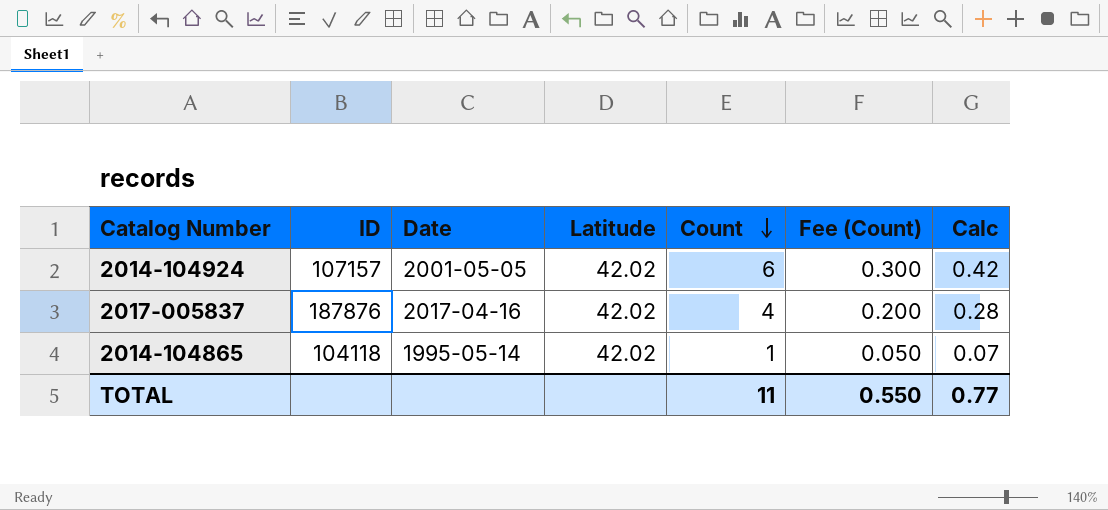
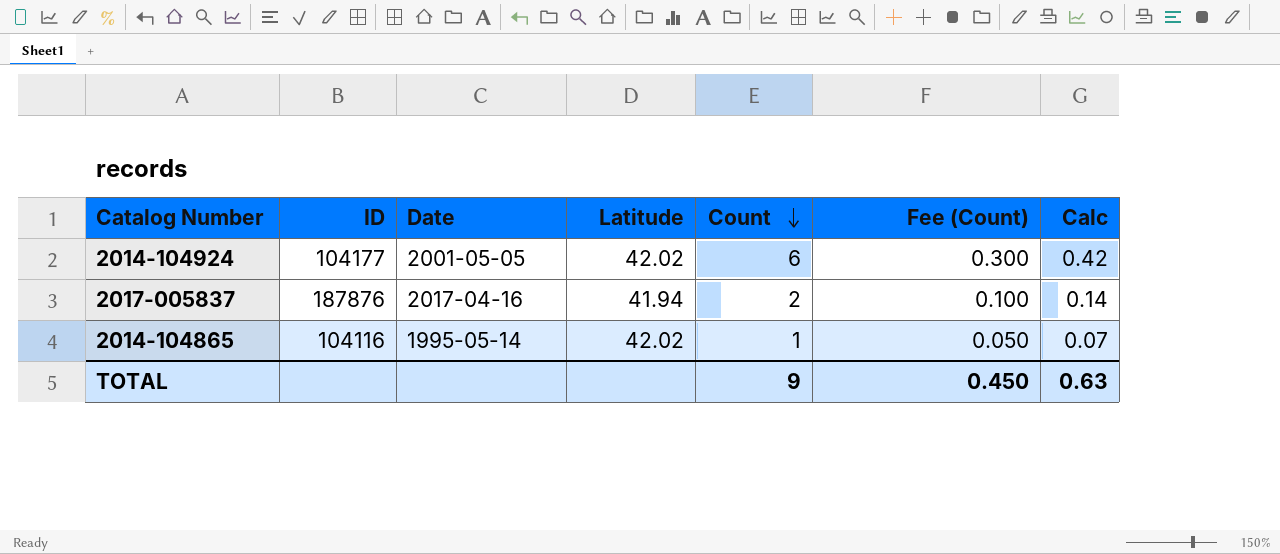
2014-104924 | ID: 107157 -> 104177
2017-005837 | Latitude: 42.02 -> 41.94
2017-005837 | Count: 4 -> 2
2017-005837 | Fee (Count): 0.200 -> 0.100
2017-005837 | Calc: 0.28 -> 0.14
2014-104865 | ID: 104118 -> 104116
TOTAL | Count: 11 -> 9
TOTAL | Fee (Count): 0.550 -> 0.450
TOTAL | Calc: 0.77 -> 0.63

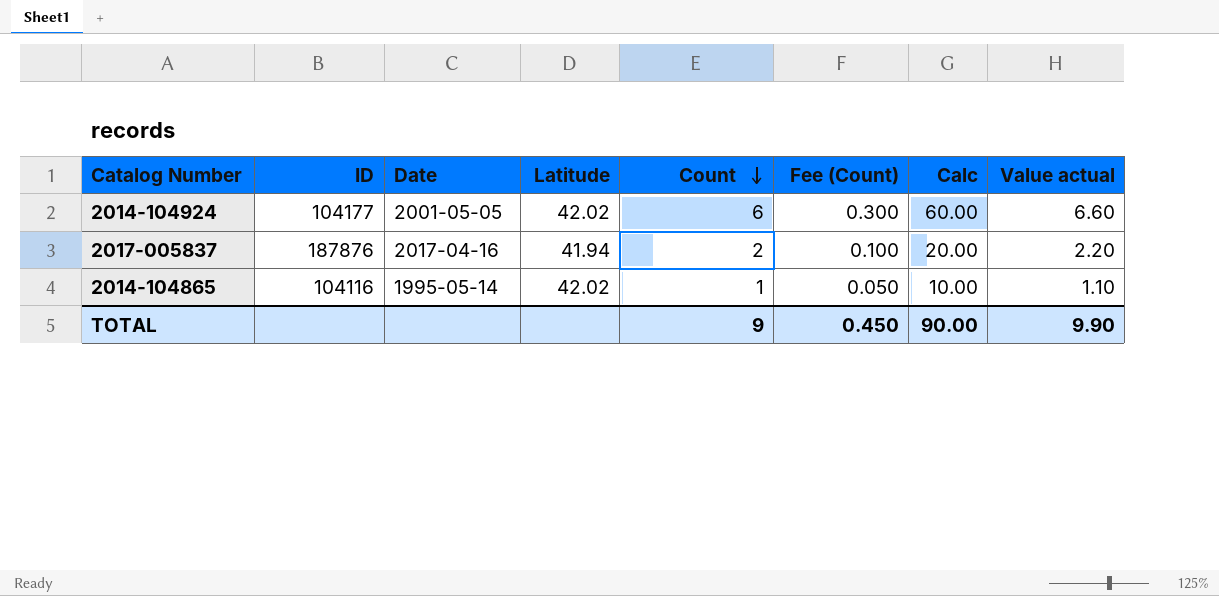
column Calc | formula: [Count] * 0.07 -> [Count] * 10
column Value actual | formula: none -> [Count] * 1.1
TOTAL | Calc: 0.63 -> 90.00

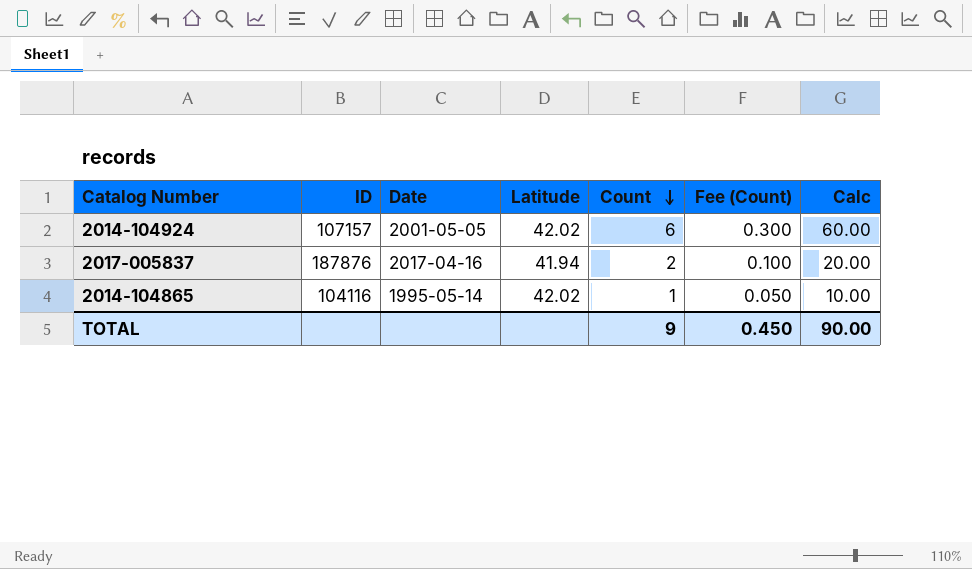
column Value actual | formula: [Count] * 1.1 -> none
2014-104924 | ID: 104177 -> 107157

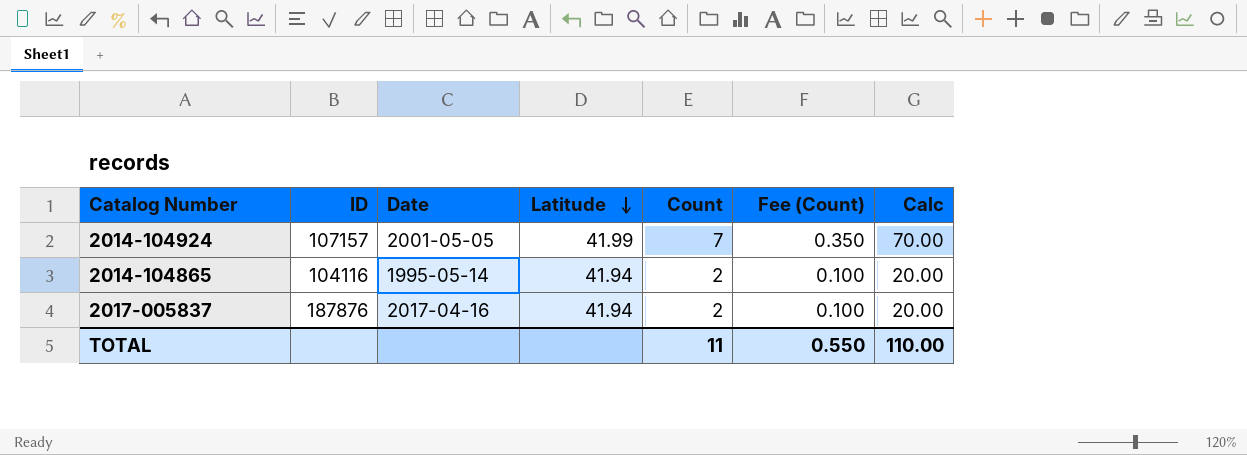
row order: Count descending -> Latitude descending
2014-104924 | Latitude: 42.02 -> 41.99
2014-104924 | Count: 6 -> 7
2014-104924 | Fee (Count): 0.300 -> 0.350
2014-104924 | Calc: 60.00 -> 70.00
2014-104865 | Latitude: 42.02 -> 41.94
2014-104865 | Count: 1 -> 2
2014-104865 | Fee (Count): 0.050 -> 0.100
2014-104865 | Calc: 10.00 -> 20.00
TOTAL | Count: 9 -> 11
TOTAL | Fee (Count): 0.450 -> 0.550
TOTAL | Calc: 90.00 -> 110.00

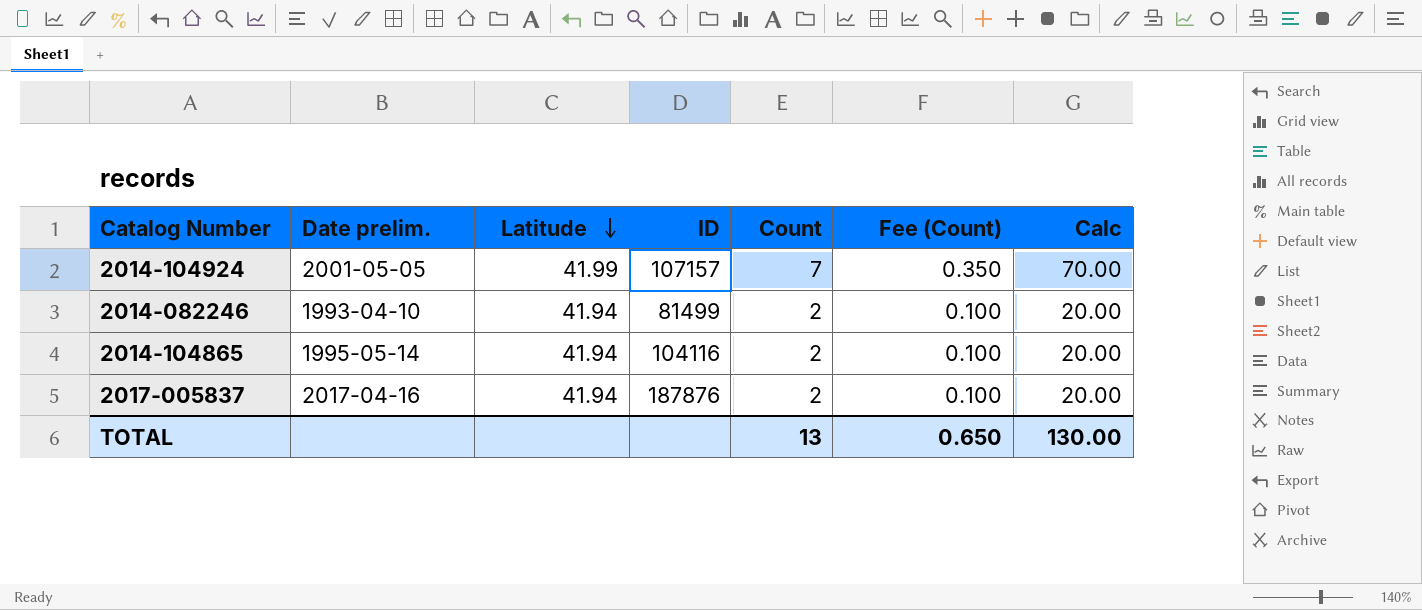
column name: Date -> Date prelim.
column ID | position: 2 -> 4
row 2014-082246: none -> 1993-04-10 | 41.94 | 81499 | 2 | 0.100 | 20.00
TOTAL | Count: 11 -> 13
TOTAL | Fee (Count): 0.550 -> 0.650
TOTAL | Calc: 110.00 -> 130.00

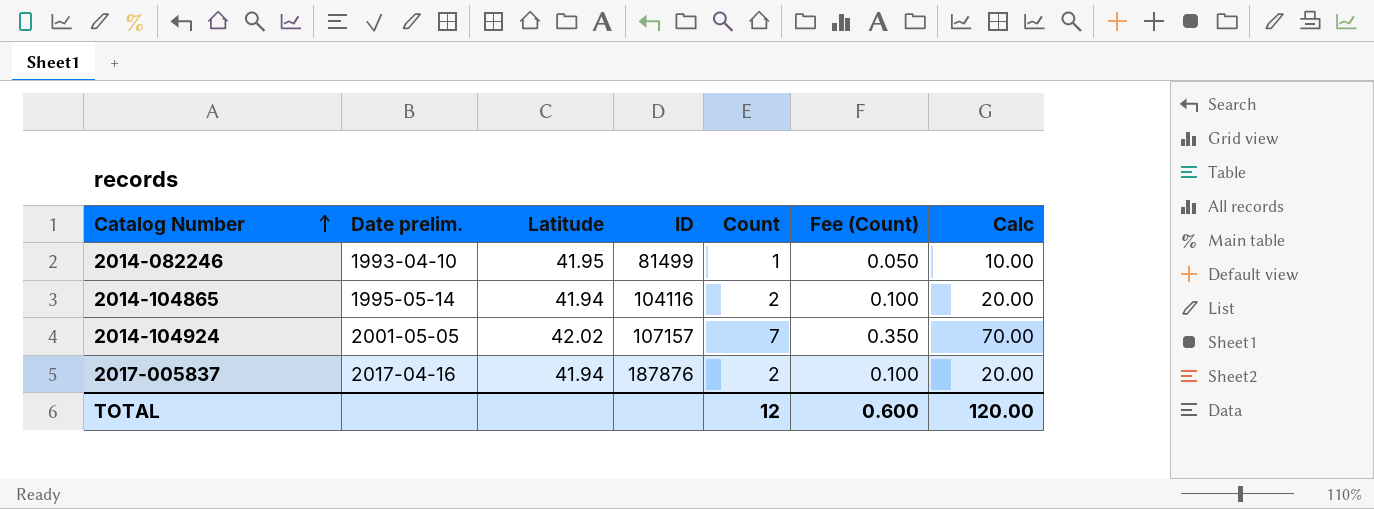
row order: Latitude descending -> Catalog Number ascending
2014-082246 | Latitude: 41.94 -> 41.95
2014-082246 | Count: 2 -> 1
2014-082246 | Fee (Count): 0.100 -> 0.050
2014-082246 | Calc: 20.00 -> 10.00
2014-104924 | Latitude: 41.99 -> 42.02
TOTAL | Count: 13 -> 12
TOTAL | Fee (Count): 0.650 -> 0.600
TOTAL | Calc: 130.00 -> 120.00

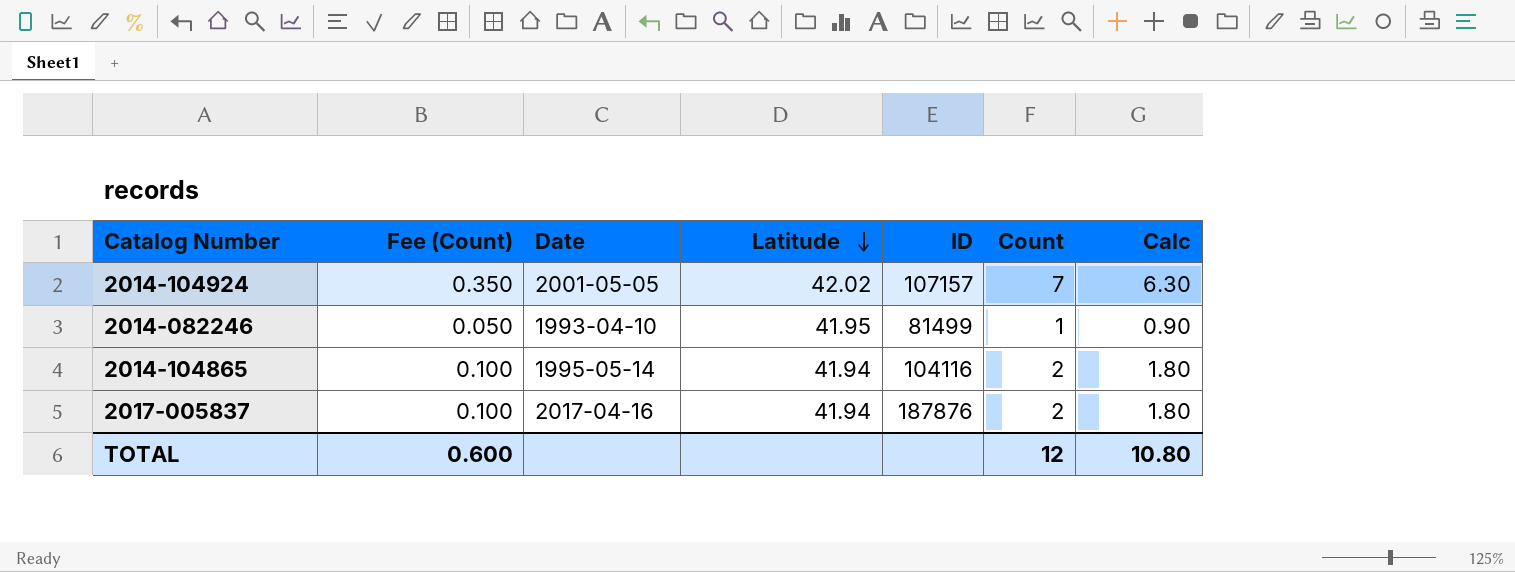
row order: Catalog Number ascending -> Latitude descending
column Fee (Count) | position: 6 -> 2
column name: Date prelim. -> Date
column Calc | formula: [Count] * 10 -> [Count] * 0.9
TOTAL | Calc: 120.00 -> 10.80

